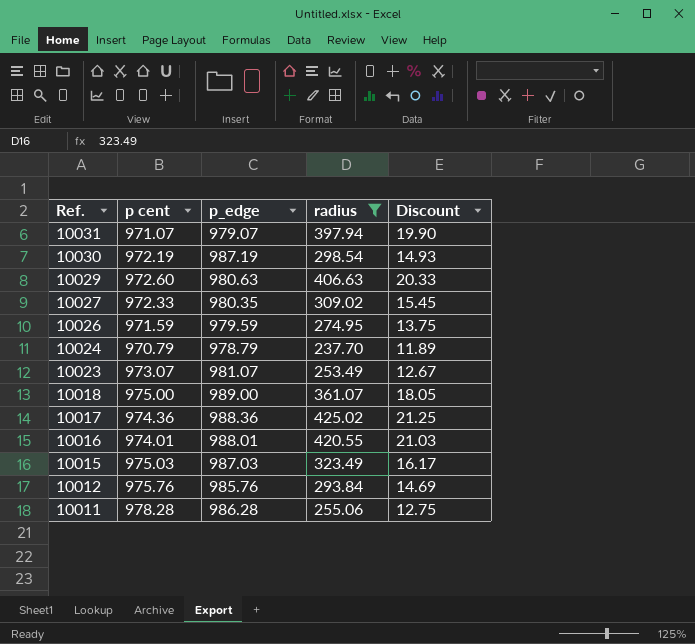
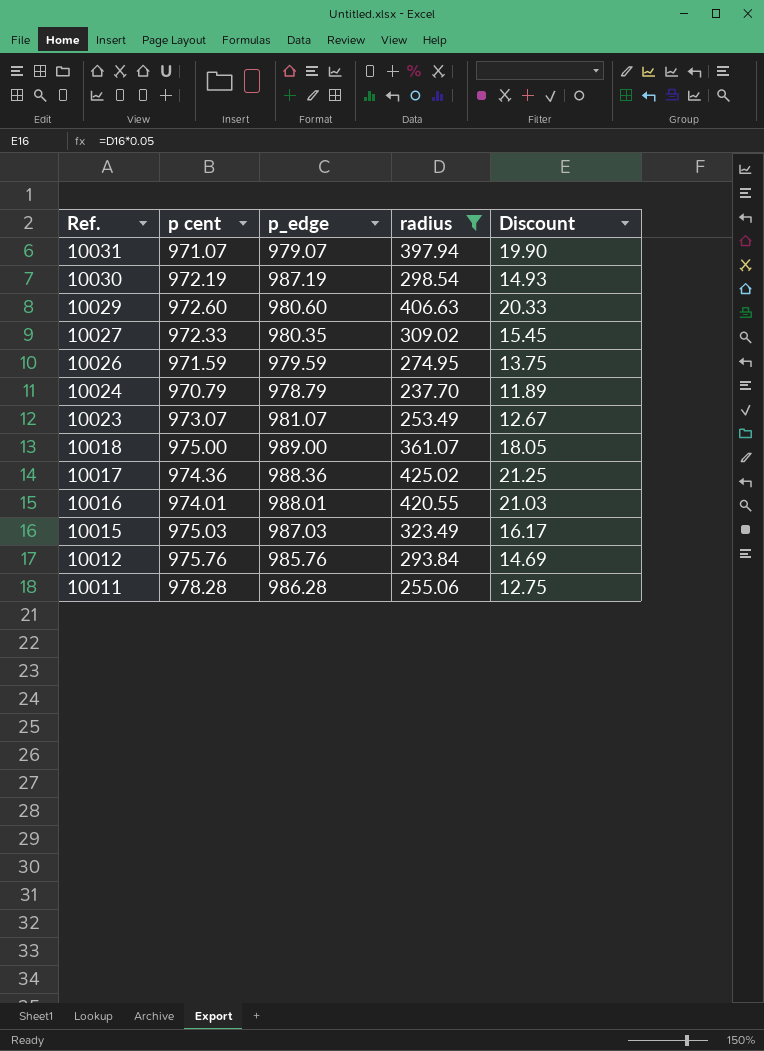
10029 | p_edge: 980.63 -> 980.60

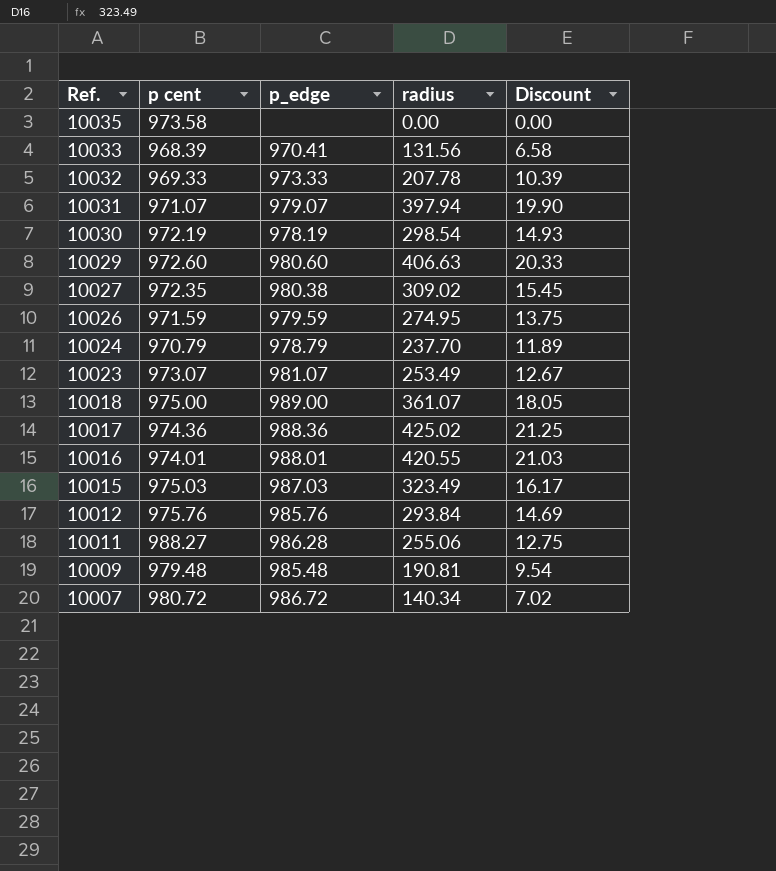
filter: radius >= 237.70 -> none
10030 | p_edge: 987.19 -> 978.19
10027 | p cent: 972.33 -> 972.35
10027 | p_edge: 980.35 -> 980.38
10011 | p cent: 978.28 -> 988.27

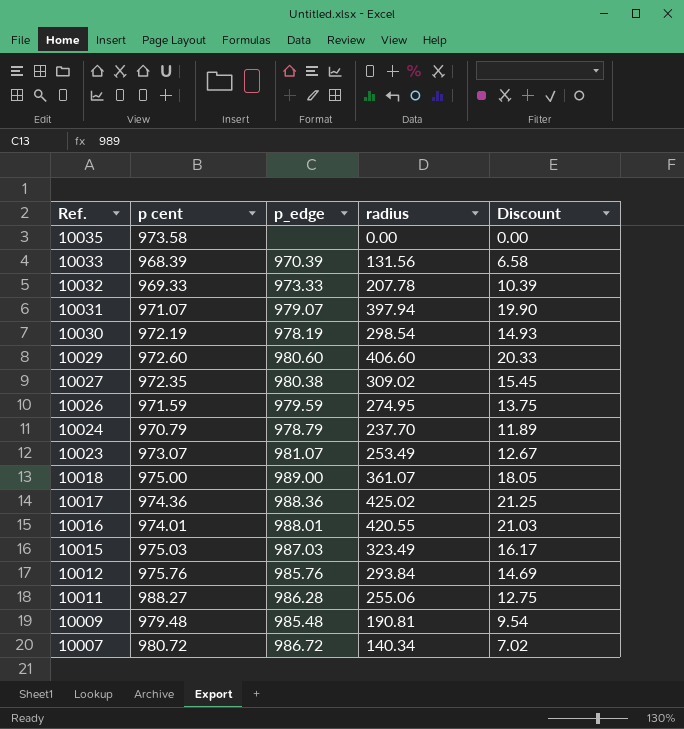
10033 | p_edge: 970.41 -> 970.39
10029 | radius: 406.63 -> 406.60

